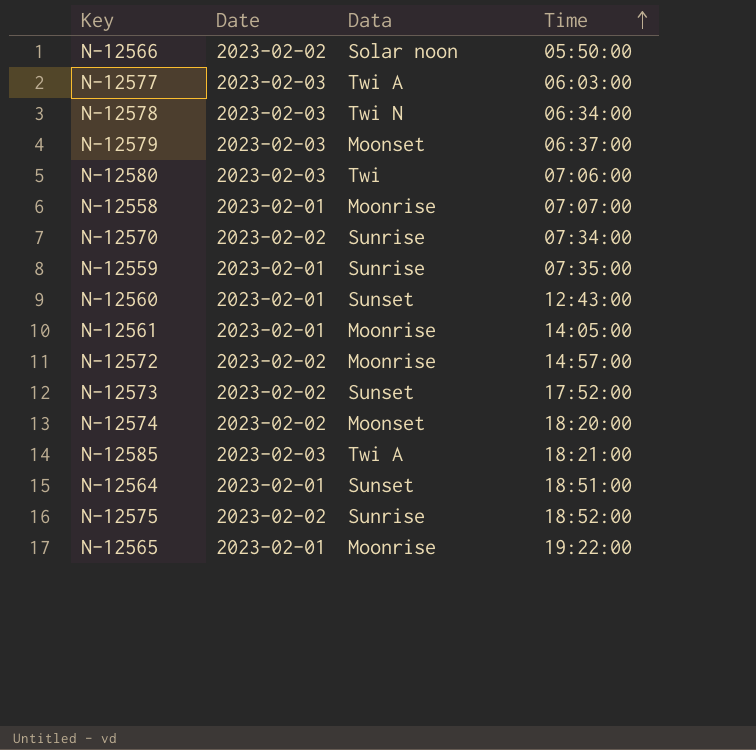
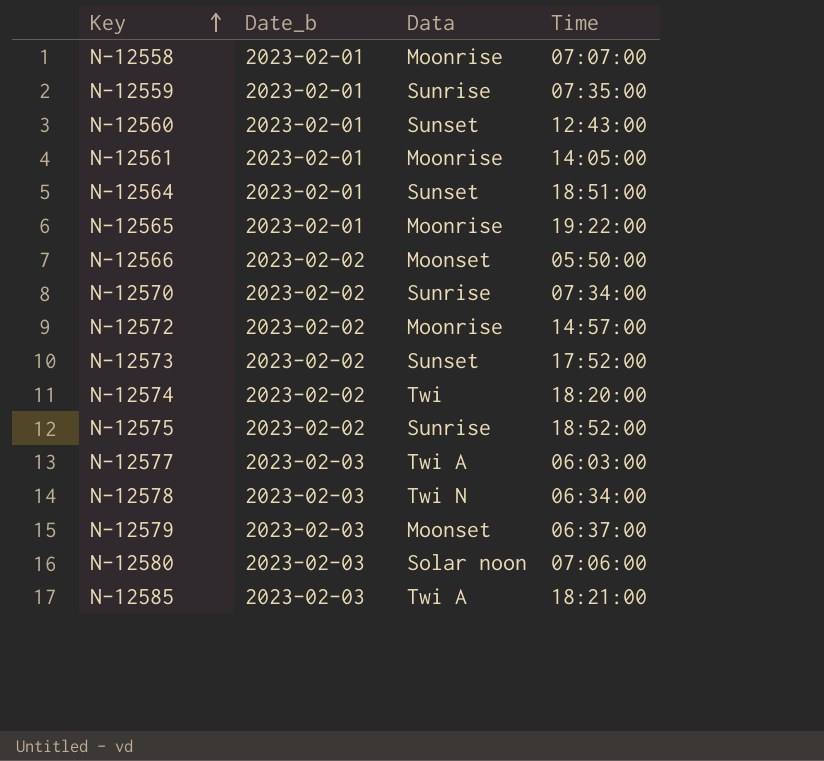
row order: Time ascending -> Key ascending
column name: Date -> Date_b
N-12566 | Data: Solar noon -> Moonset
N-12574 | Data: Moonset -> Twi
N-12580 | Data: Twi -> Solar noon

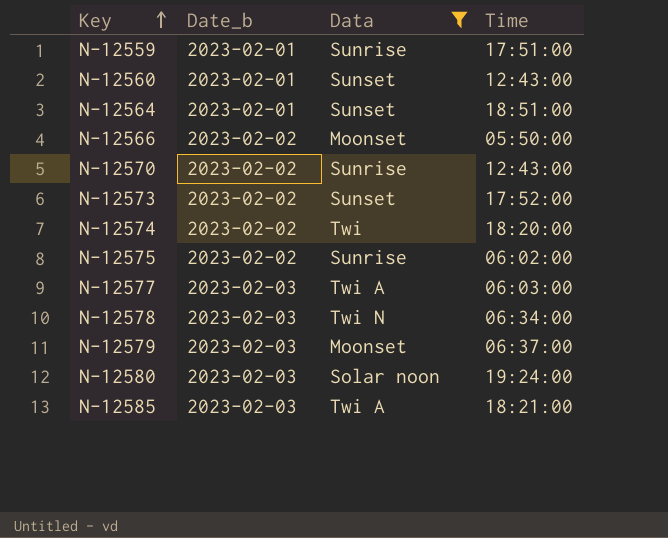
filter: none -> Data != Moonrise
N-12559 | Time: 07:35:00 -> 17:51:00
N-12570 | Time: 07:34:00 -> 12:43:00
N-12575 | Time: 18:52:00 -> 06:02:00
N-12580 | Time: 07:06:00 -> 19:24:00

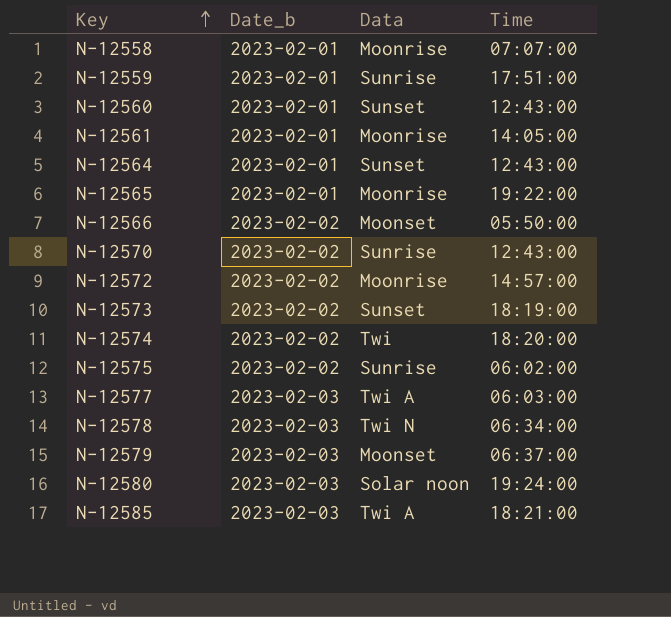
filter: Data != Moonrise -> none
N-12564 | Time: 18:51:00 -> 12:43:00
N-12573 | Time: 17:52:00 -> 18:19:00

